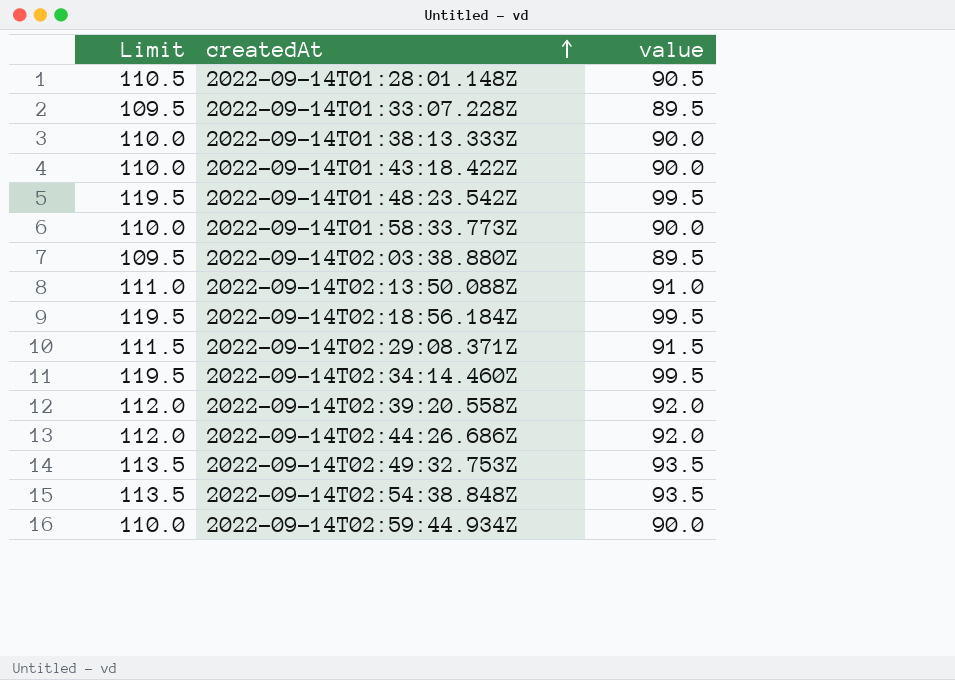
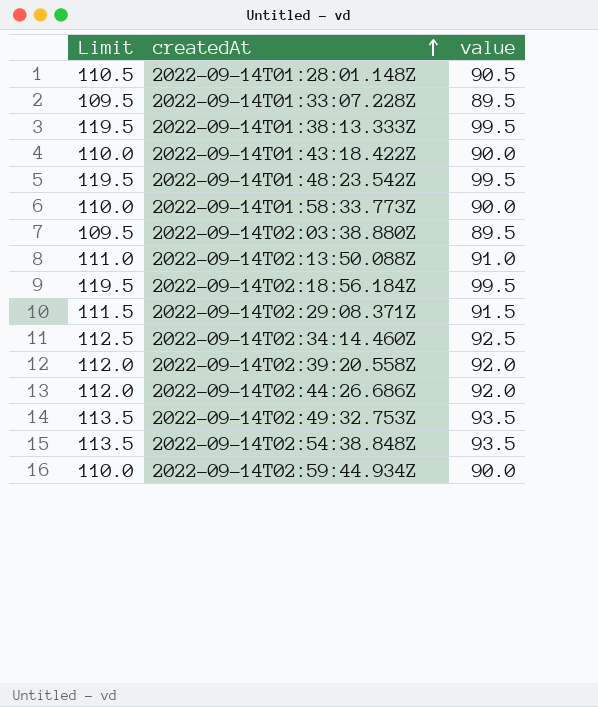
2022-09-14T01:38:13.333Z | Limit: 110.0 -> 119.5
2022-09-14T01:38:13.333Z | value: 90.0 -> 99.5
2022-09-14T02:34:14.460Z | Limit: 119.5 -> 112.5
2022-09-14T02:34:14.460Z | value: 99.5 -> 92.5

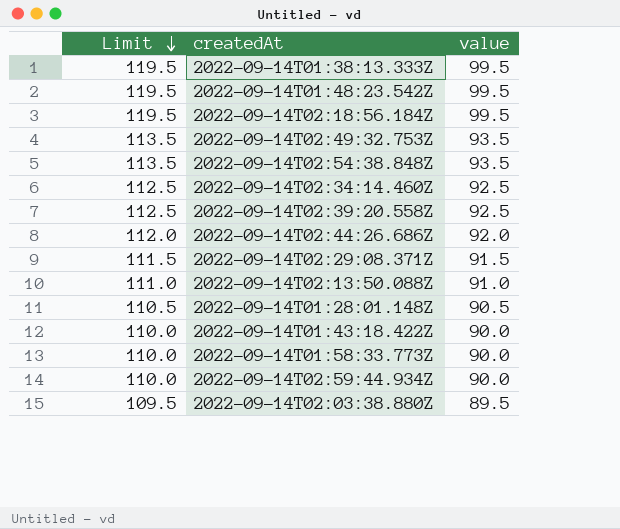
row order: createdAt ascending -> Limit descending
row 2022-09-14T01:33:07.228Z: 109.5 | 89.5 -> none
2022-09-14T02:39:20.558Z | Limit: 112.0 -> 112.5
2022-09-14T02:39:20.558Z | value: 92.0 -> 92.5

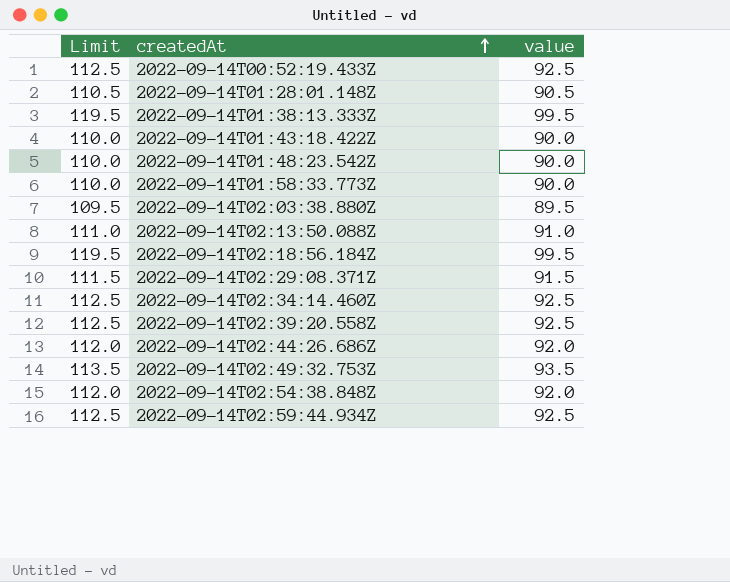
row order: Limit descending -> createdAt ascending
row 2022-09-14T00:52:19.433Z: none -> 112.5 | 92.5
2022-09-14T01:48:23.542Z | Limit: 119.5 -> 110.0
2022-09-14T01:48:23.542Z | value: 99.5 -> 90.0
2022-09-14T02:54:38.848Z | Limit: 113.5 -> 112.0
2022-09-14T02:54:38.848Z | value: 93.5 -> 92.0
2022-09-14T02:59:44.934Z | Limit: 110.0 -> 112.5
2022-09-14T02:59:44.934Z | value: 90.0 -> 92.5

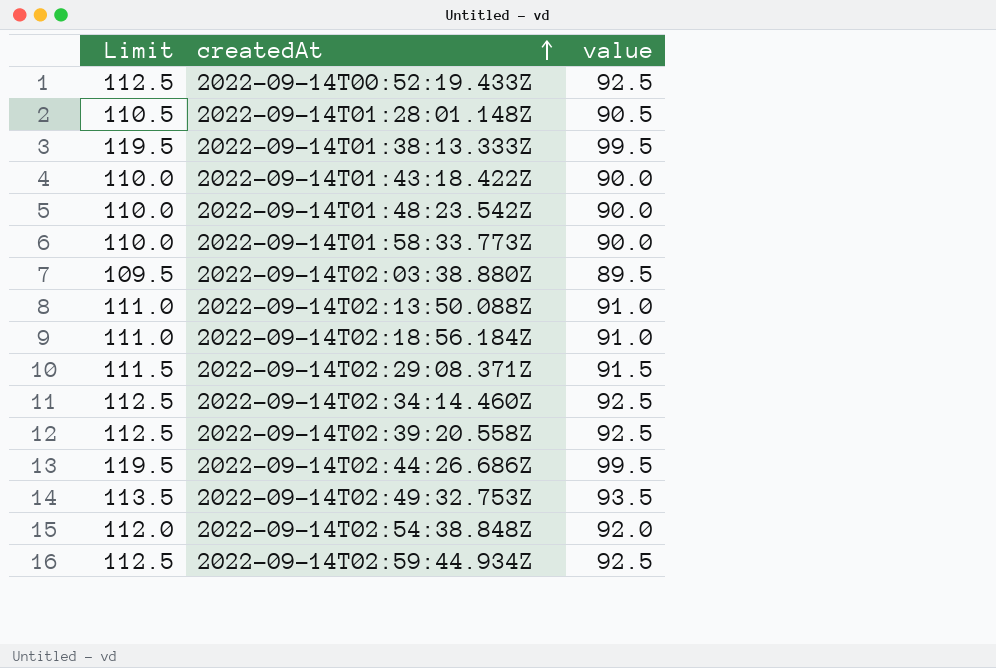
2022-09-14T02:18:56.184Z | Limit: 119.5 -> 111.0
2022-09-14T02:18:56.184Z | value: 99.5 -> 91.0
2022-09-14T02:44:26.686Z | Limit: 112.0 -> 119.5
2022-09-14T02:44:26.686Z | value: 92.0 -> 99.5

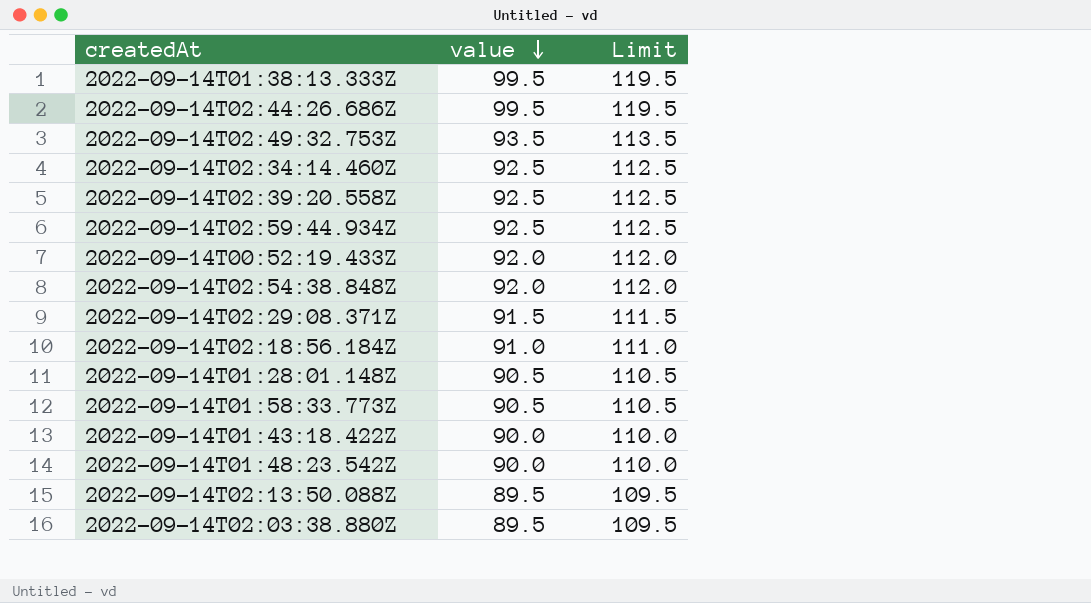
row order: createdAt ascending -> value descending
column Limit | position: 1 -> 3
2022-09-14T00:52:19.433Z | value: 92.5 -> 92.0
2022-09-14T00:52:19.433Z | Limit: 112.5 -> 112.0
2022-09-14T01:58:33.773Z | value: 90.0 -> 90.5
2022-09-14T01:58:33.773Z | Limit: 110.0 -> 110.5
2022-09-14T02:13:50.088Z | value: 91.0 -> 89.5
2022-09-14T02:13:50.088Z | Limit: 111.0 -> 109.5

